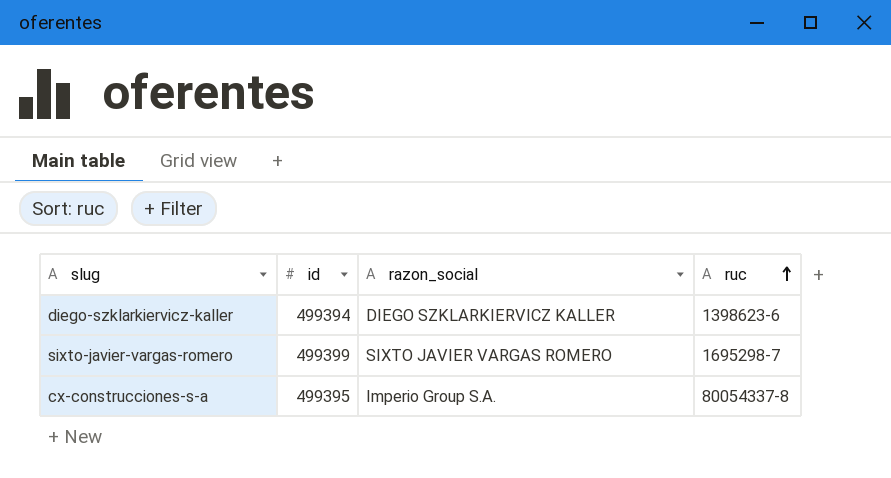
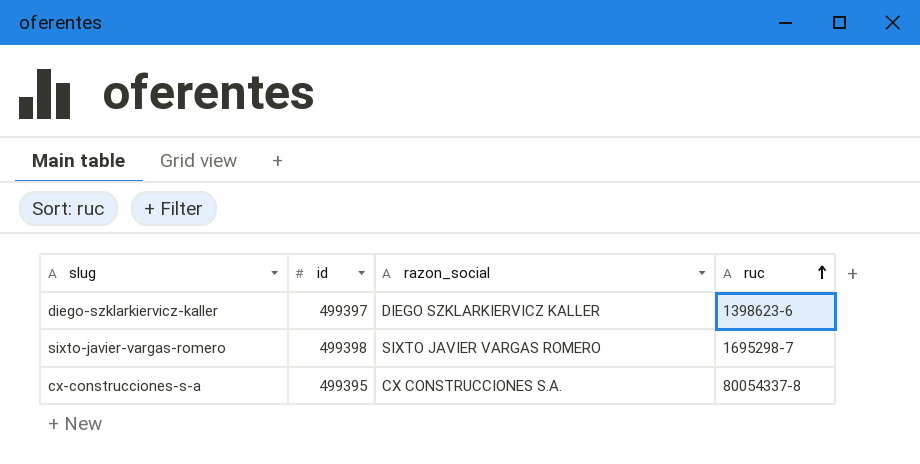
diego-szklarkiervicz-kaller | id: 499394 -> 499397
sixto-javier-vargas-romero | id: 499399 -> 499398
cx-construcciones-s-a | razon_social: Imperio Group S.A. -> CX CONSTRUCCIONES S.A.

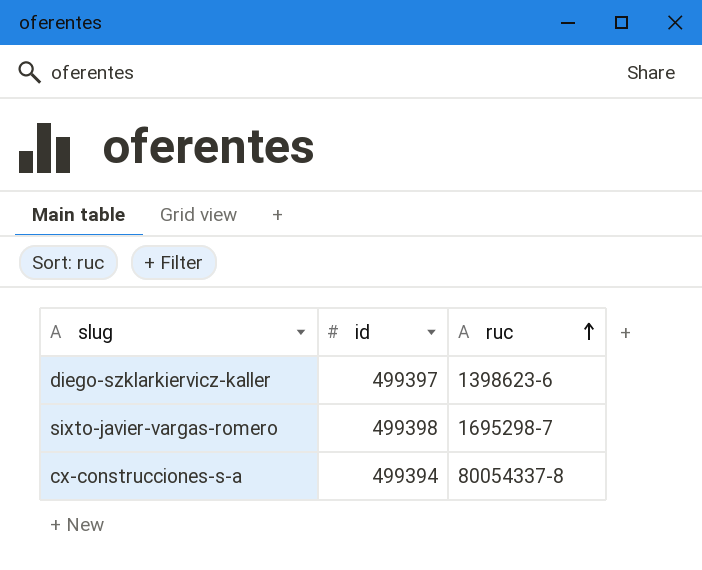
column razon_social | position: 3 -> none
cx-construcciones-s-a | id: 499395 -> 499394

